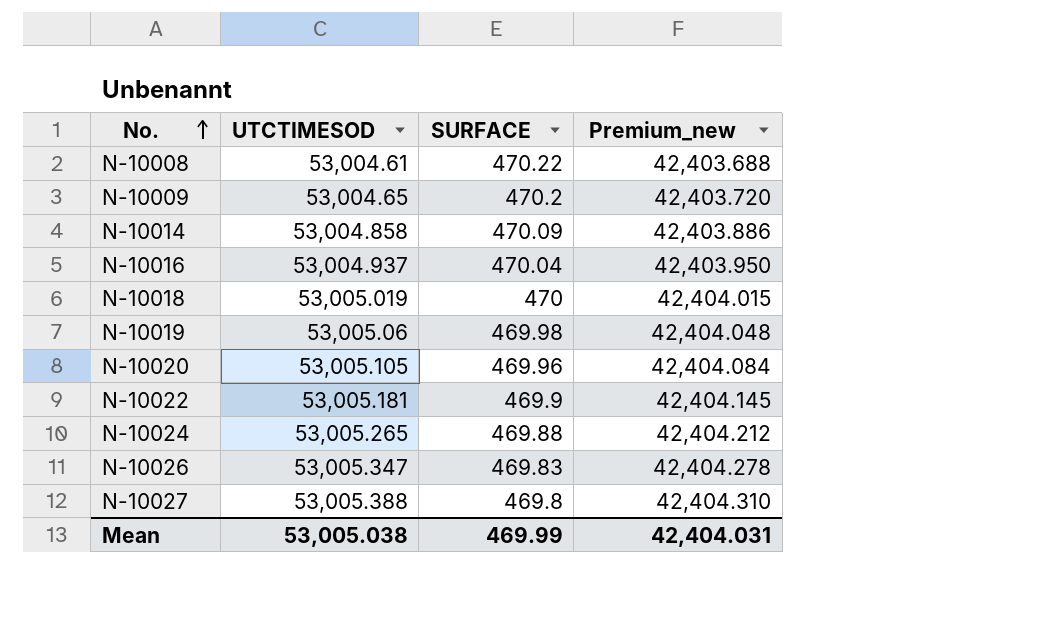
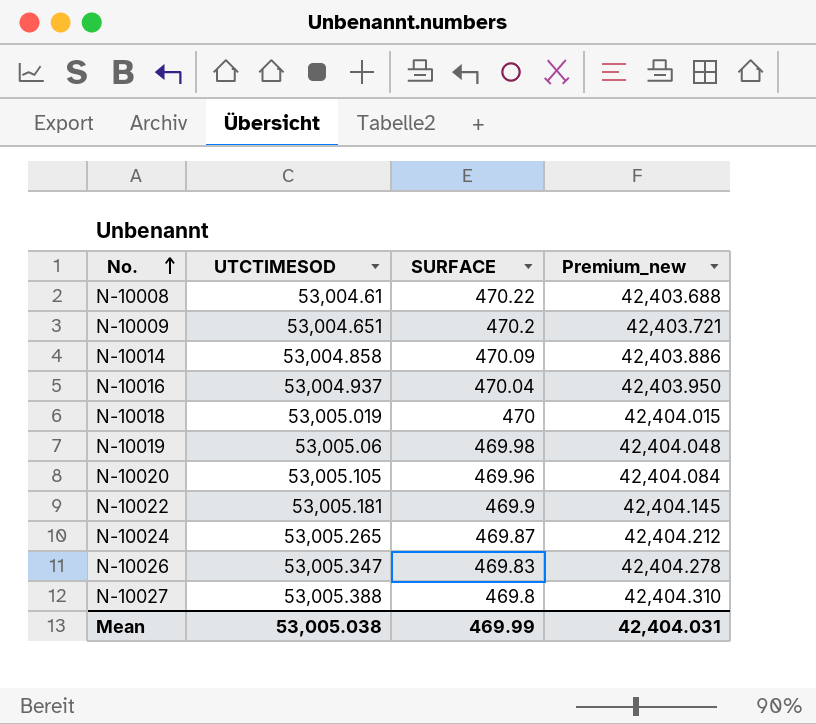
N-10009 | UTCTIMESOD: 53,004.65 -> 53,004.651
N-10009 | Premium_new: 42,403.720 -> 42,403.721
N-10024 | SURFACE: 469.88 -> 469.87

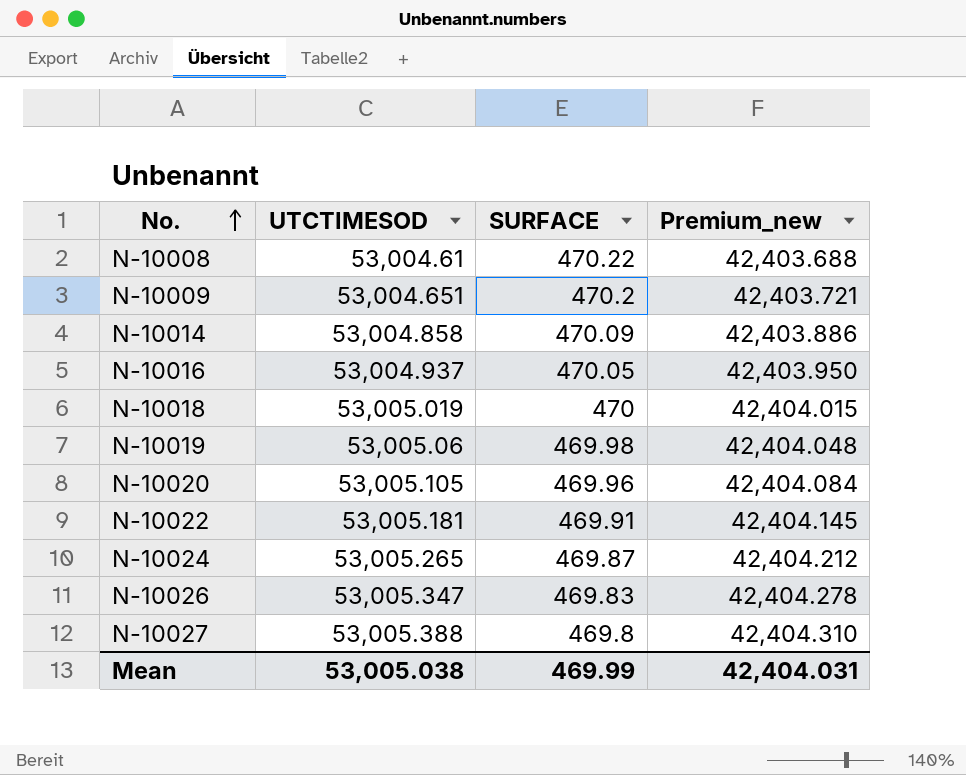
N-10016 | SURFACE: 470.04 -> 470.05
N-10022 | SURFACE: 469.9 -> 469.91

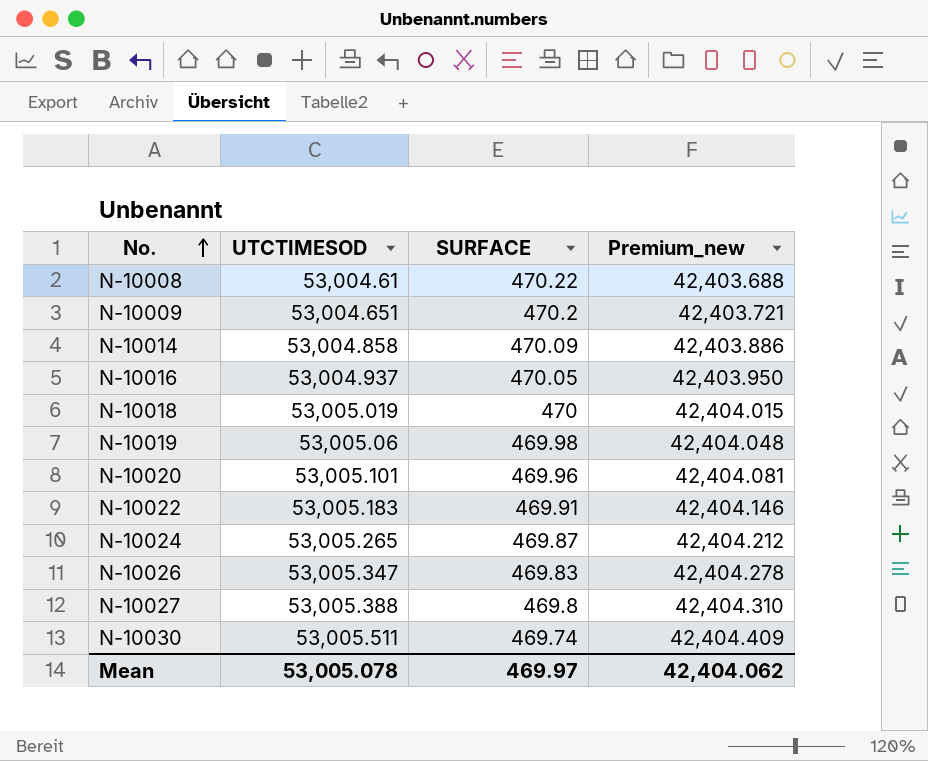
N-10020 | UTCTIMESOD: 53,005.105 -> 53,005.101
N-10020 | Premium_new: 42,404.084 -> 42,404.081
N-10022 | UTCTIMESOD: 53,005.181 -> 53,005.183
N-10022 | Premium_new: 42,404.145 -> 42,404.146
row N-10030: none -> 53,005.511 | 469.74 | 42,404.409
Mean | UTCTIMESOD: 53,005.038 -> 53,005.078
Mean | SURFACE: 469.99 -> 469.97
Mean | Premium_new: 42,404.031 -> 42,404.062

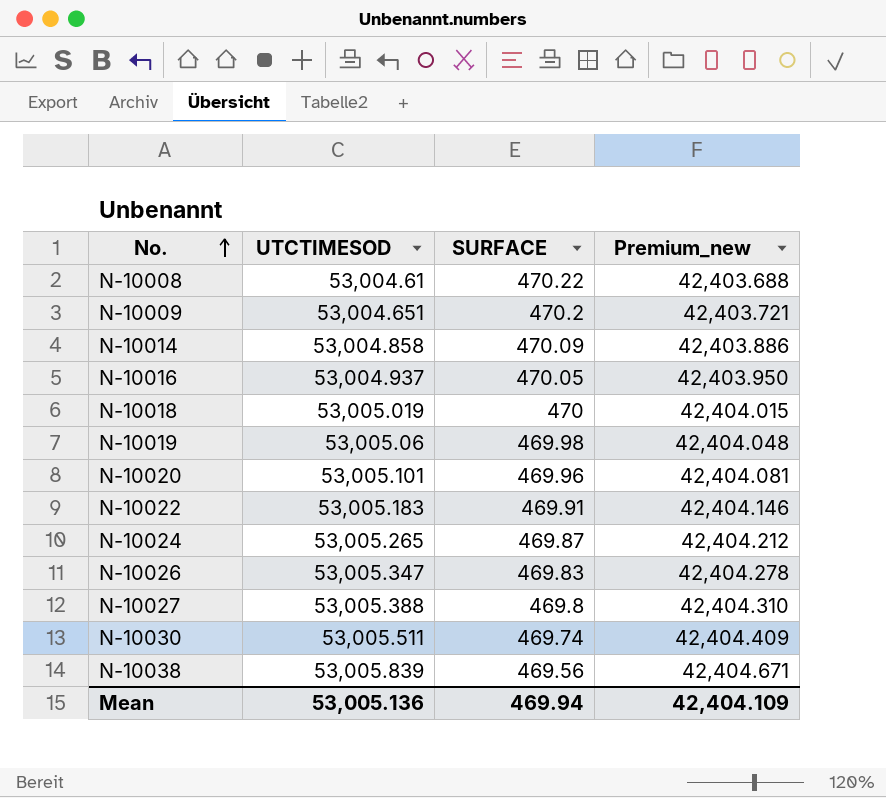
row N-10038: none -> 53,005.839 | 469.56 | 42,404.671
Mean | UTCTIMESOD: 53,005.078 -> 53,005.136
Mean | SURFACE: 469.97 -> 469.94
Mean | Premium_new: 42,404.062 -> 42,404.109

